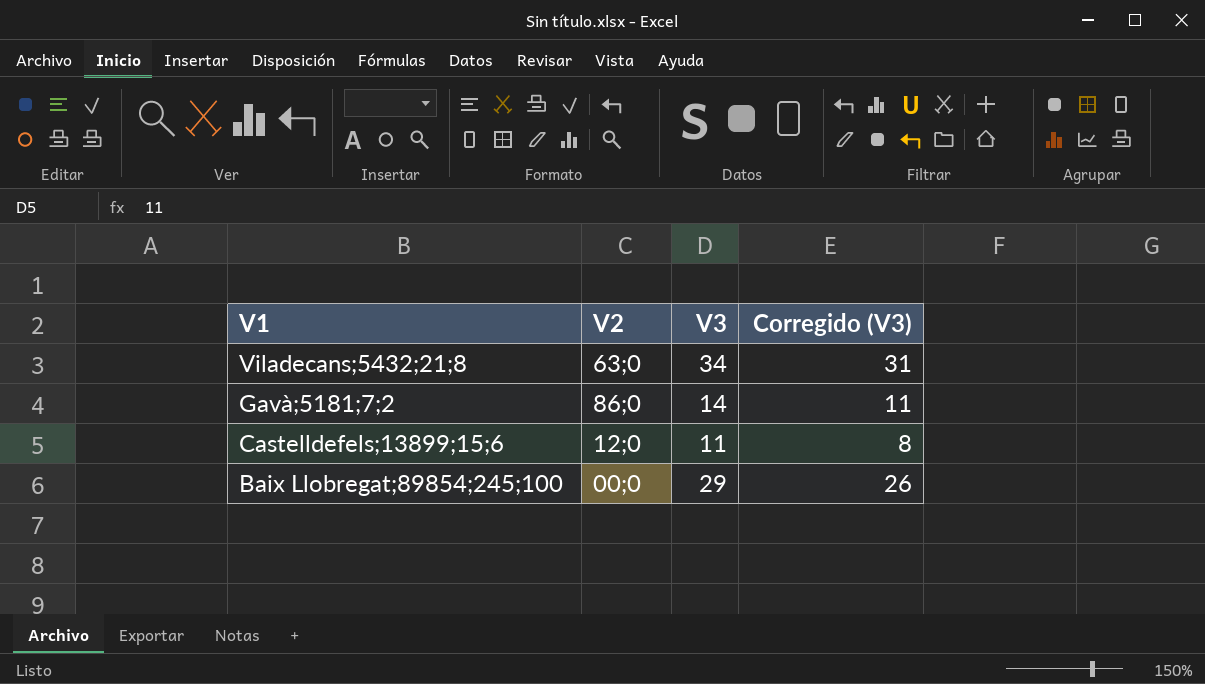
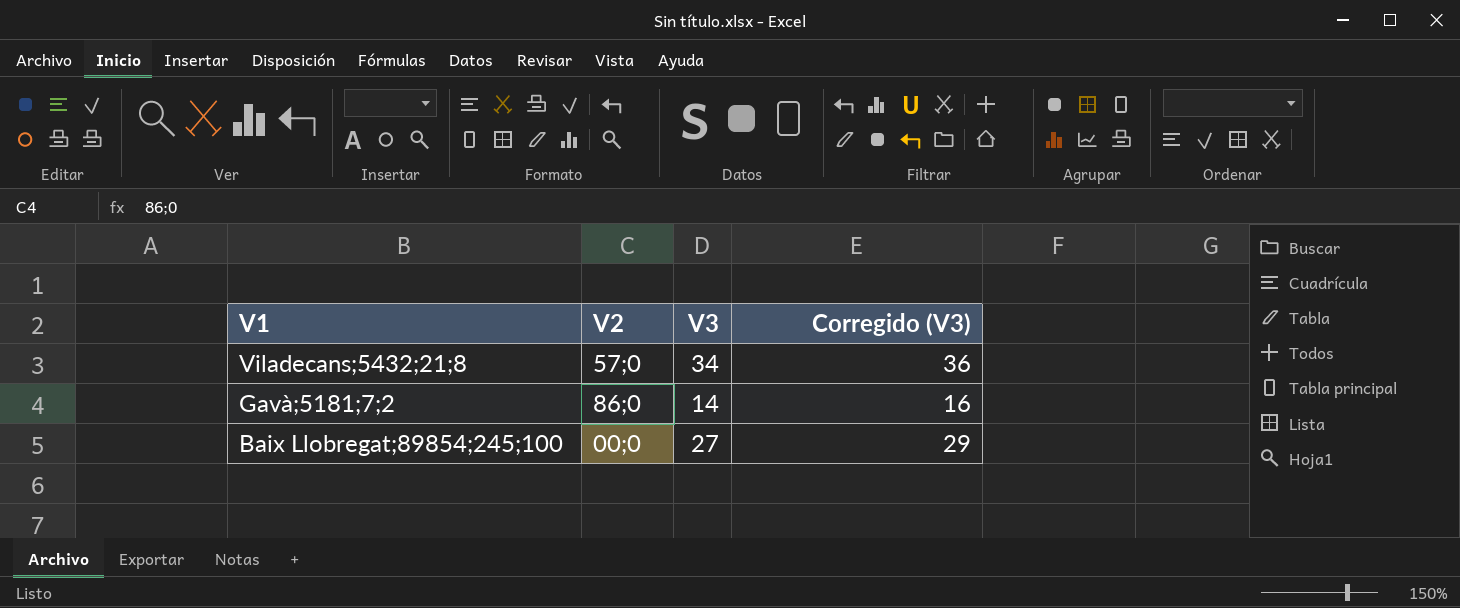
column Corregido (V3) | formula: [V3] - 3 -> [V3] + 2
row Castelldefels;13899;15;6: 12;0 | 11 | 8 -> none
Viladecans;5432;21;8 | V2: 63;0 -> 57;0
Baix Llobregat;89854;245;100 | V3: 29 -> 27

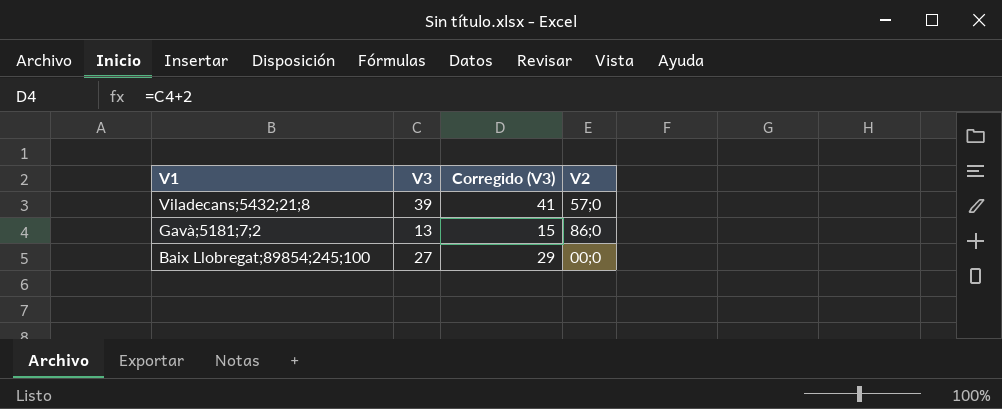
column V2 | position: 2 -> 4
Viladecans;5432;21;8 | V3: 34 -> 39
Viladecans;5432;21;8 | Corregido (V3): 36 -> 41
Gavà;5181;7;2 | V3: 14 -> 13
Gavà;5181;7;2 | Corregido (V3): 16 -> 15

